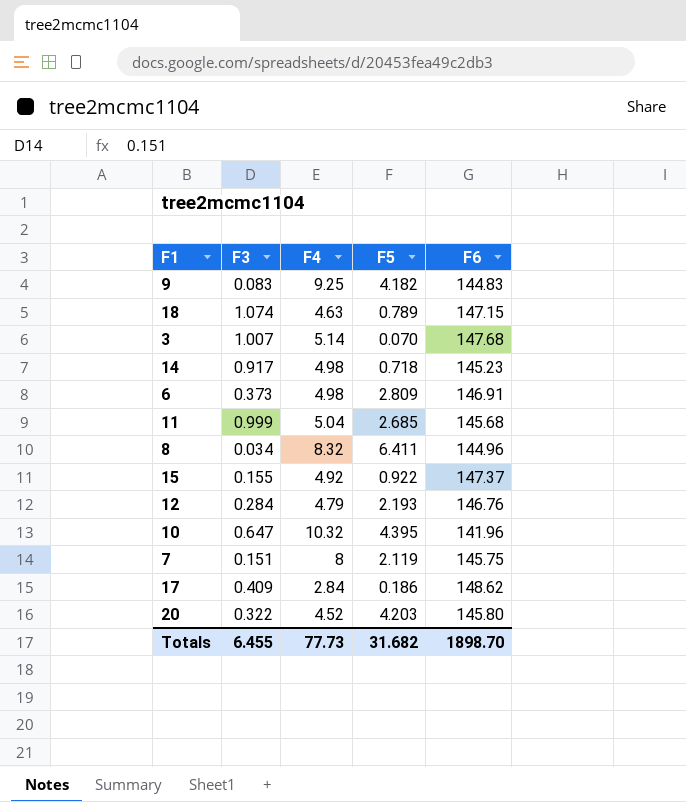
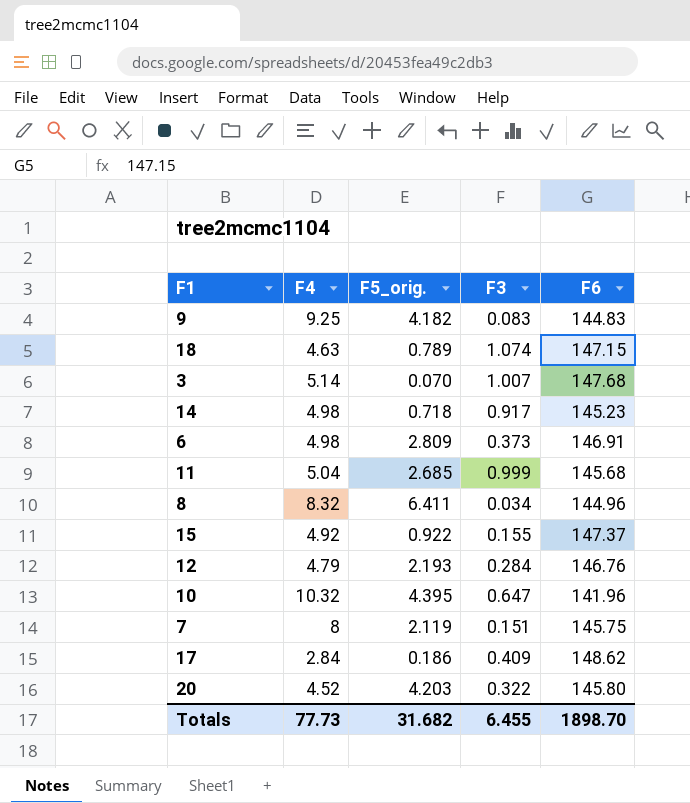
column name: F5 -> F5_orig.
column F3 | position: 2 -> 4

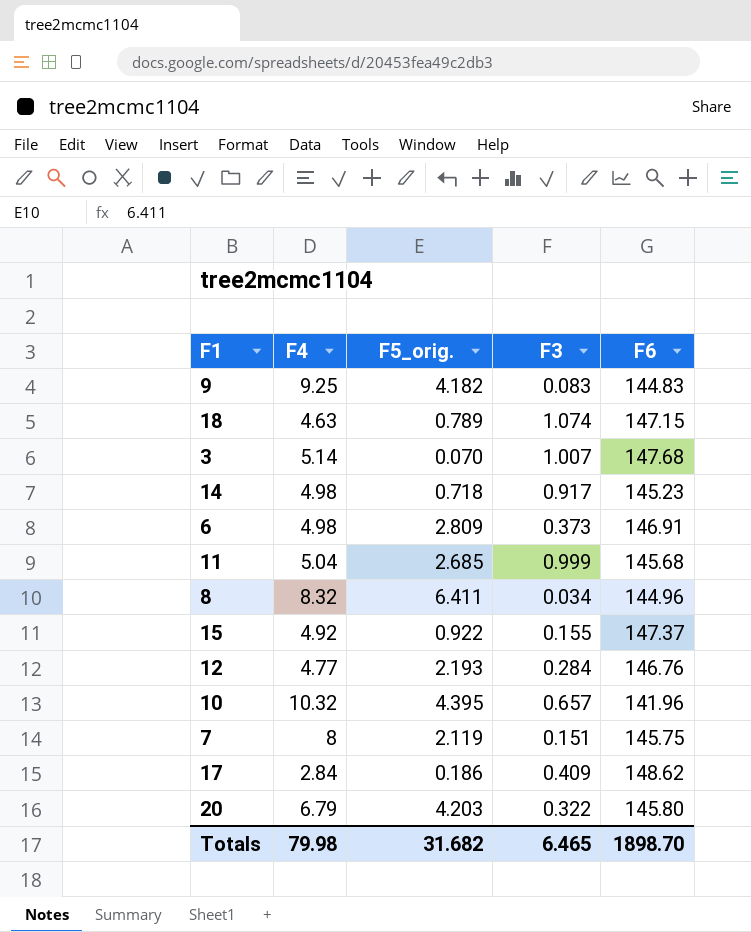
12 | F4: 4.79 -> 4.77
10 | F3: 0.647 -> 0.657
20 | F4: 4.52 -> 6.79
Totals | F4: 77.73 -> 79.98
Totals | F3: 6.455 -> 6.465

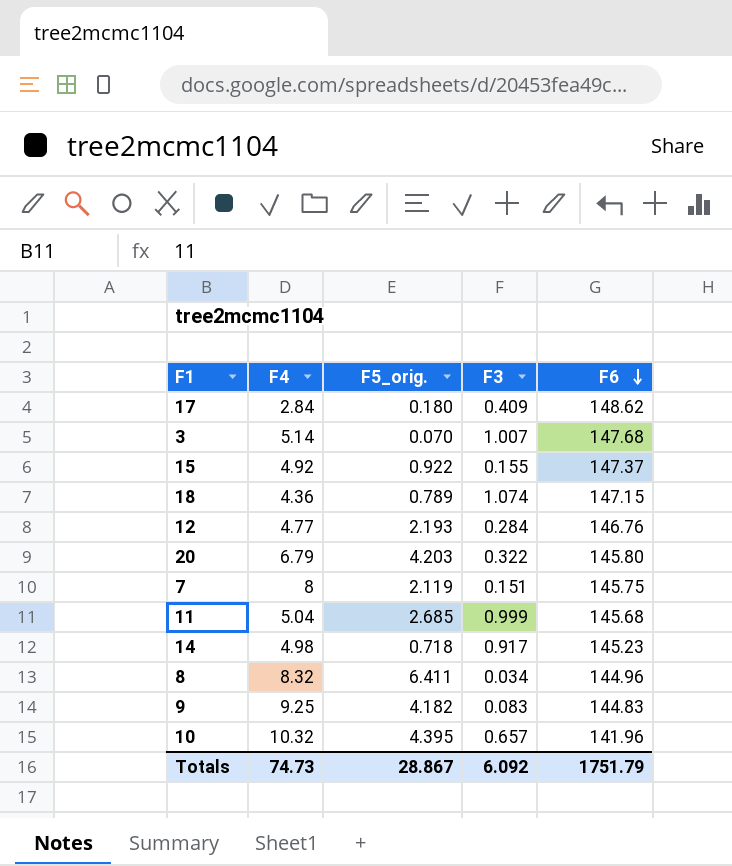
row order: none -> F6 descending
row 6: 4.98 | 2.809 | 0.373 | 146.91 -> none
17 | F5_orig.: 0.186 -> 0.180
18 | F4: 4.63 -> 4.36
Totals | F4: 79.98 -> 74.73
Totals | F5_orig.: 31.682 -> 28.867
Totals | F3: 6.465 -> 6.092
Totals | F6: 1898.70 -> 1751.79

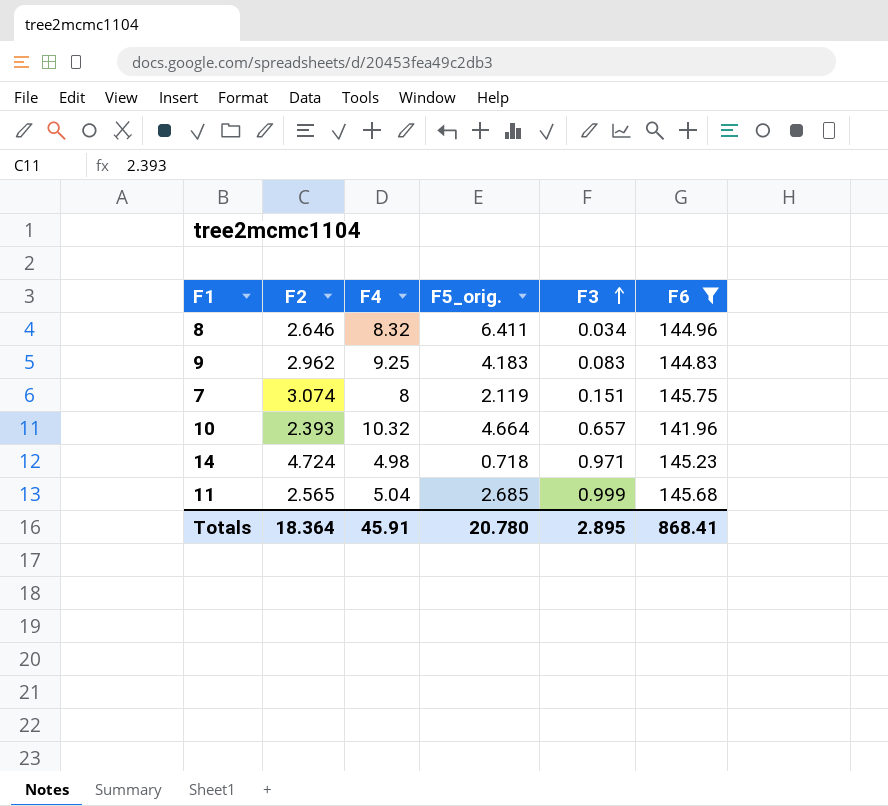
filter: none -> F6 <= 145.75
row order: F6 descending -> F3 ascending
column F2 | position: none -> 2
9 | F5_orig.: 4.182 -> 4.183
10 | F5_orig.: 4.395 -> 4.664
14 | F3: 0.917 -> 0.971
Totals | F4: 74.73 -> 45.91
Totals | F5_orig.: 28.867 -> 20.780
Totals | F3: 6.092 -> 2.895
Totals | F6: 1751.79 -> 868.41

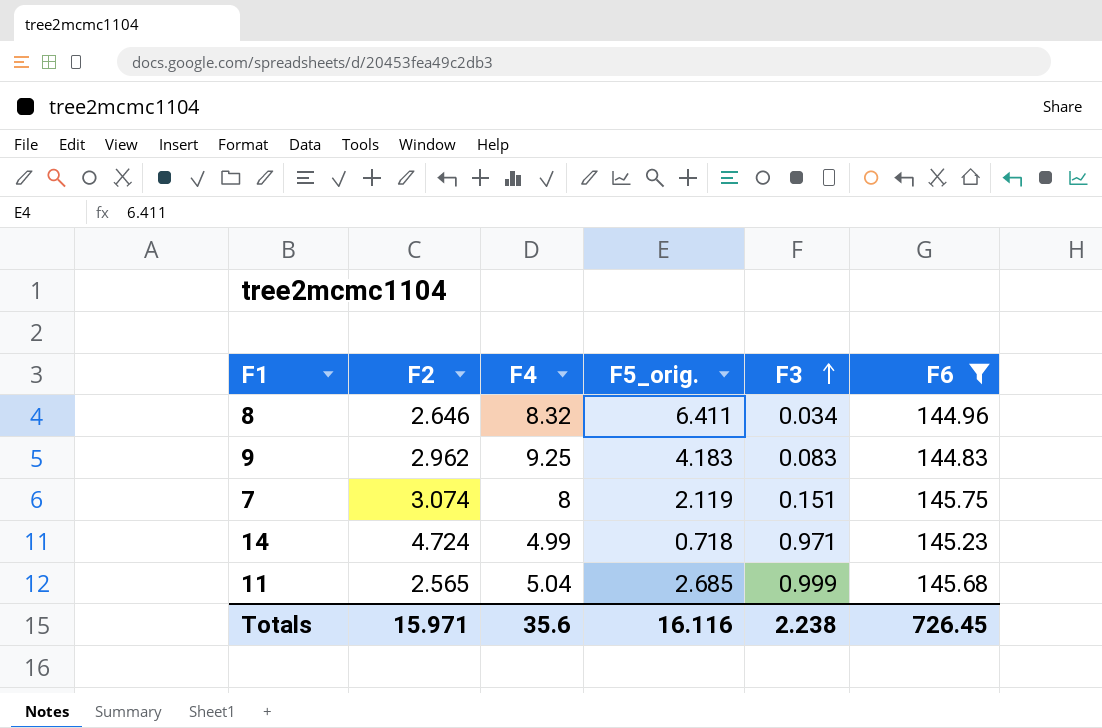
row 10: 2.393 | 10.32 | 4.664 | 0.657 | 141.96 -> none
14 | F4: 4.98 -> 4.99
Totals | F2: 18.364 -> 15.971
Totals | F4: 45.91 -> 35.6
Totals | F5_orig.: 20.780 -> 16.116
Totals | F3: 2.895 -> 2.238
Totals | F6: 868.41 -> 726.45

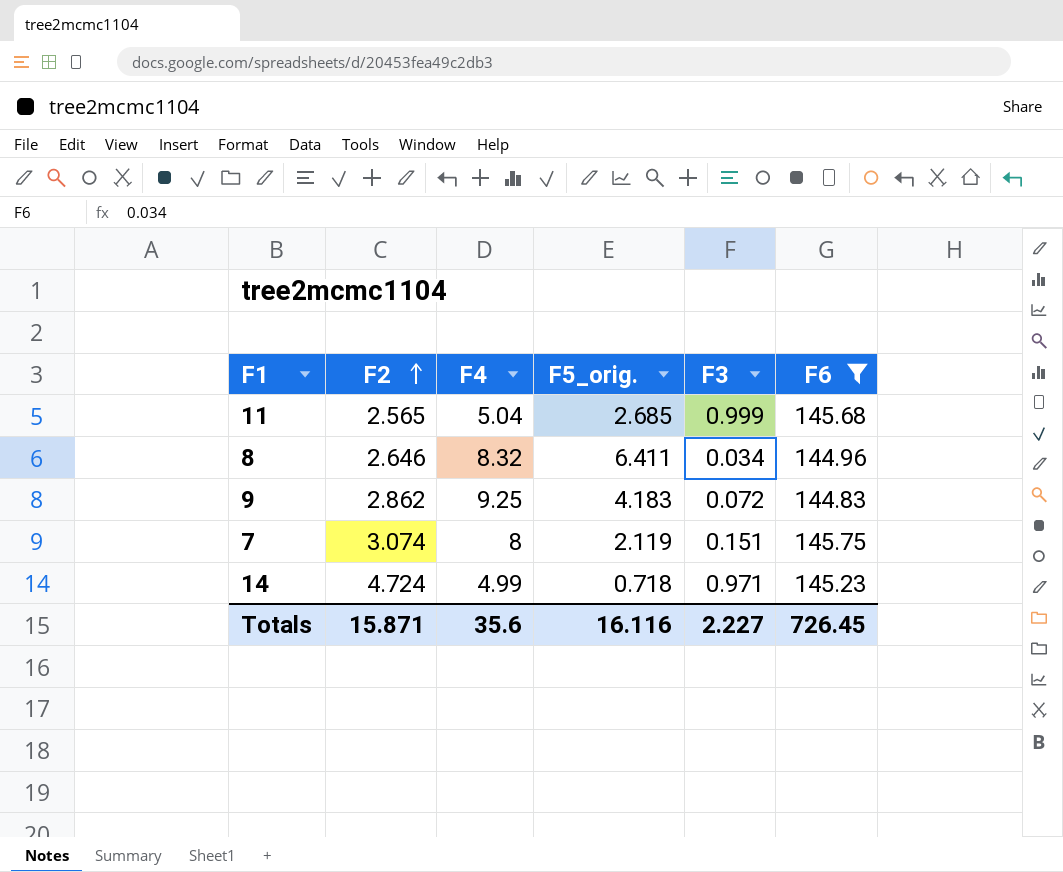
row order: F3 ascending -> F2 ascending
9 | F2: 2.962 -> 2.862
9 | F3: 0.083 -> 0.072
Totals | F2: 15.971 -> 15.871
Totals | F3: 2.238 -> 2.227

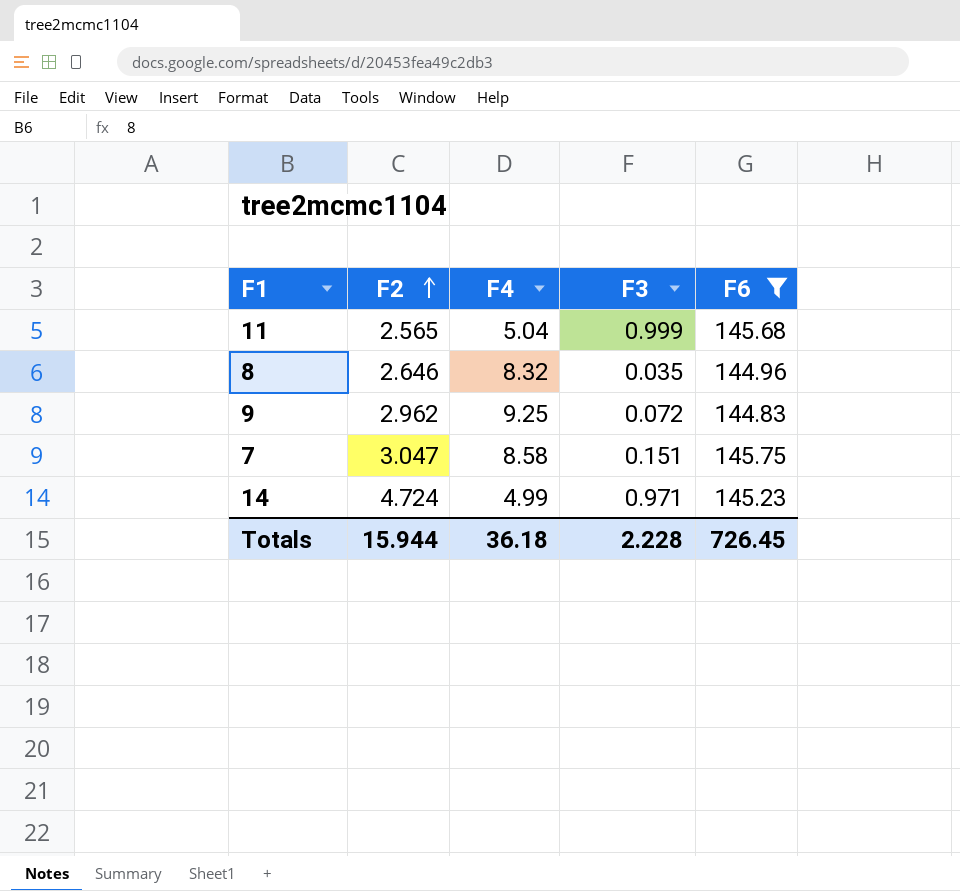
column F5_orig. | position: 4 -> none
8 | F3: 0.034 -> 0.035
9 | F2: 2.862 -> 2.962
7 | F2: 3.074 -> 3.047
7 | F4: 8 -> 8.58
Totals | F2: 15.871 -> 15.944
Totals | F4: 35.6 -> 36.18
Totals | F3: 2.227 -> 2.228

